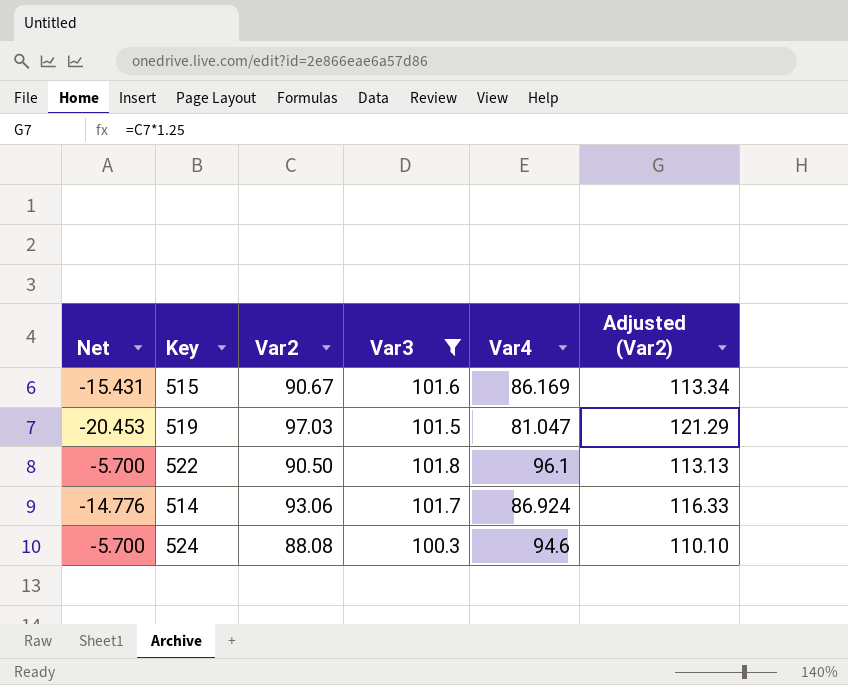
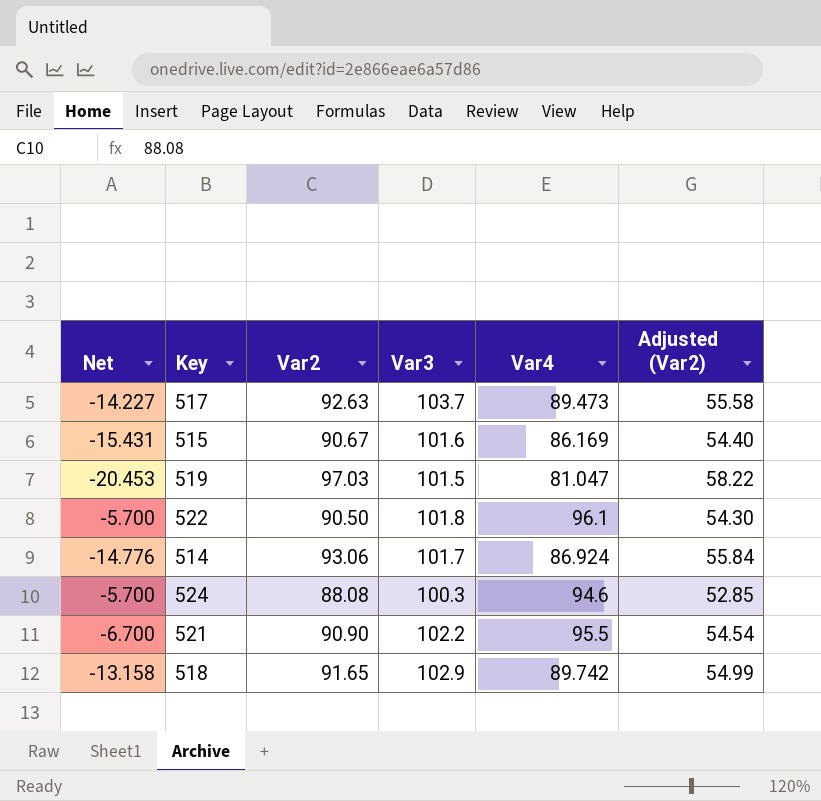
filter: Var3 <= 101.8 -> none
column Adjusted (Var2) | formula: [Var2] * 1.25 -> [Var2] * 0.6

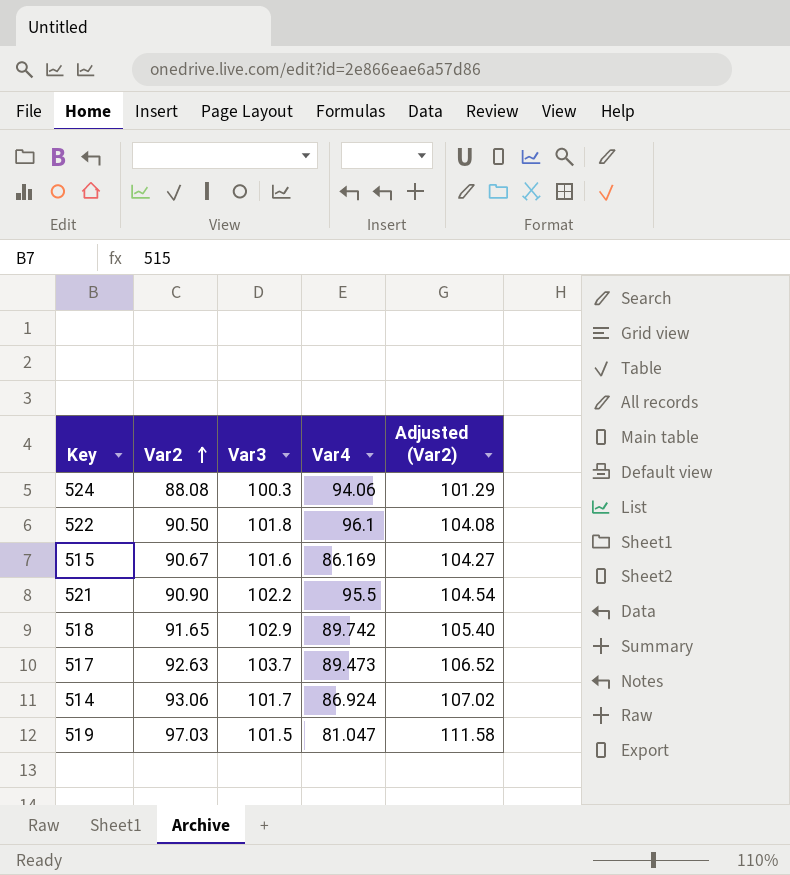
row order: none -> Var2 ascending
column Net | formula: [Var4] - [Var3] -> none
column Adjusted (Var2) | formula: [Var2] * 0.6 -> [Var2] * 1.15
524 | Var4: 94.6 -> 94.06

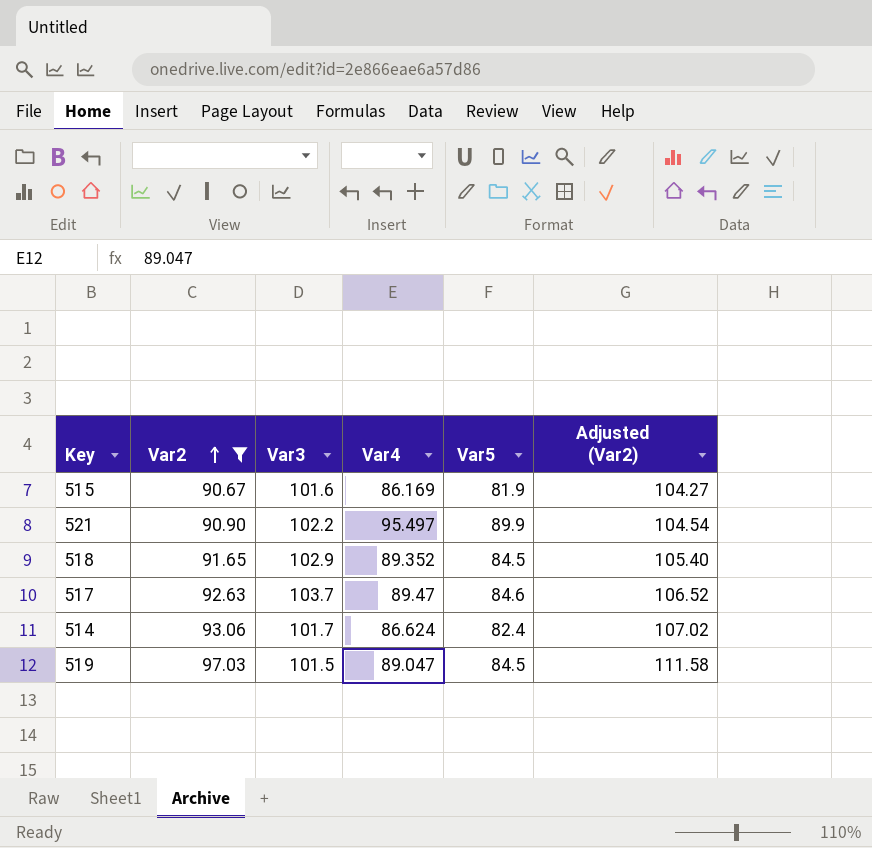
filter: none -> Var2 >= 90.67
column Var5 | position: none -> 5
521 | Var4: 95.5 -> 95.497
518 | Var4: 89.742 -> 89.352
517 | Var4: 89.473 -> 89.47
514 | Var4: 86.924 -> 86.624
519 | Var4: 81.047 -> 89.047

